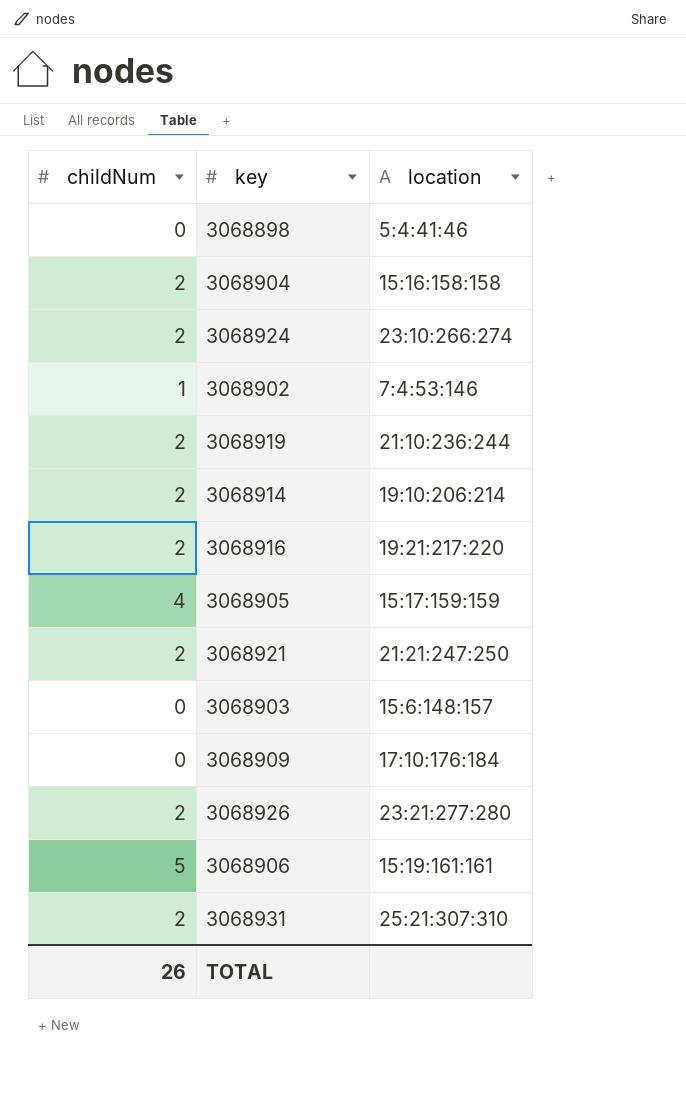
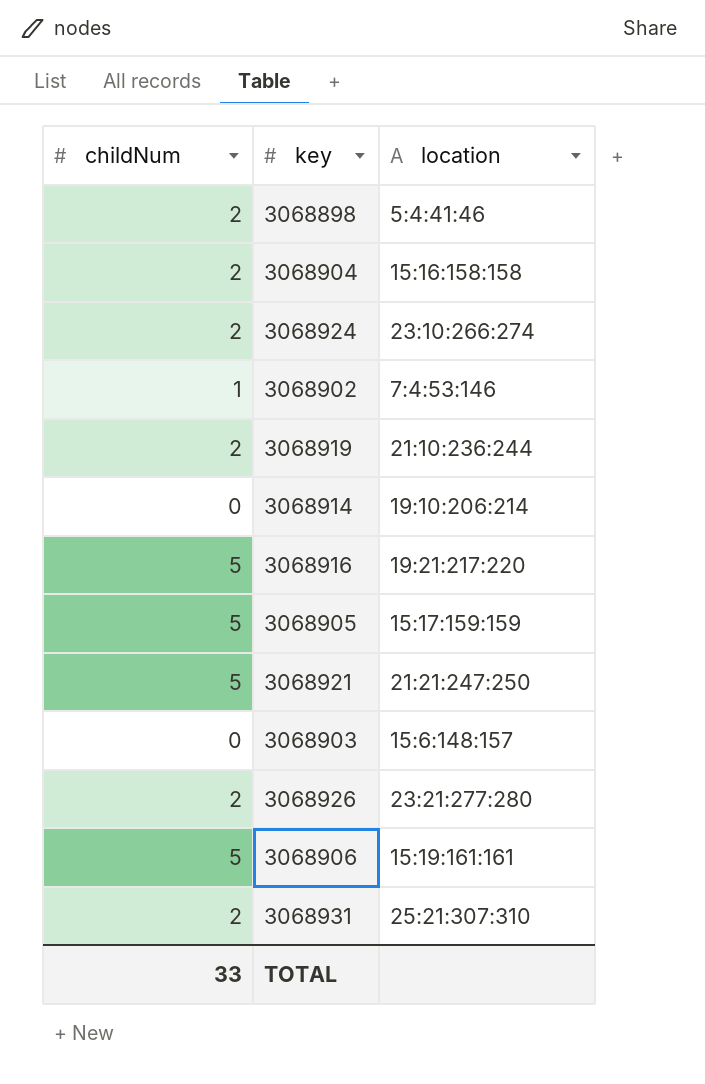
row 3068909: 0 | 17:10:176:184 -> none
3068898 | childNum: 0 -> 2
3068914 | childNum: 2 -> 0
3068916 | childNum: 2 -> 5
3068905 | childNum: 4 -> 5
3068921 | childNum: 2 -> 5
TOTAL | childNum: 26 -> 33

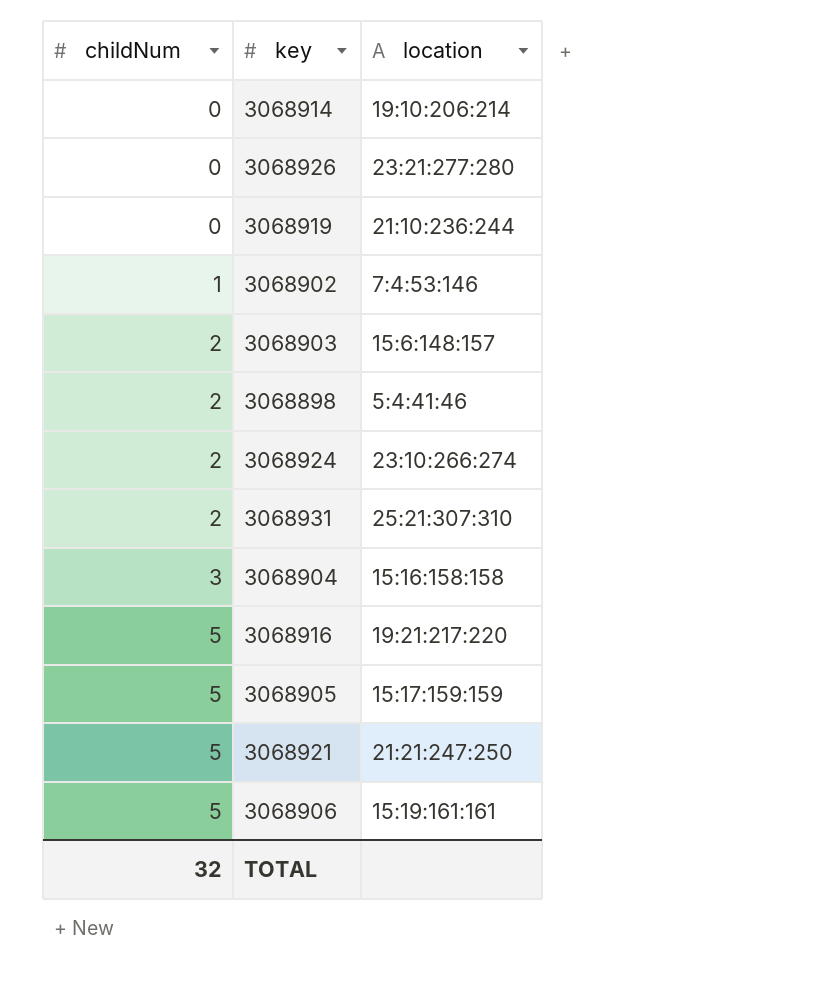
row order: none -> childNum ascending
3068926 | childNum: 2 -> 0
3068919 | childNum: 2 -> 0
3068903 | childNum: 0 -> 2
3068904 | childNum: 2 -> 3
TOTAL | childNum: 33 -> 32

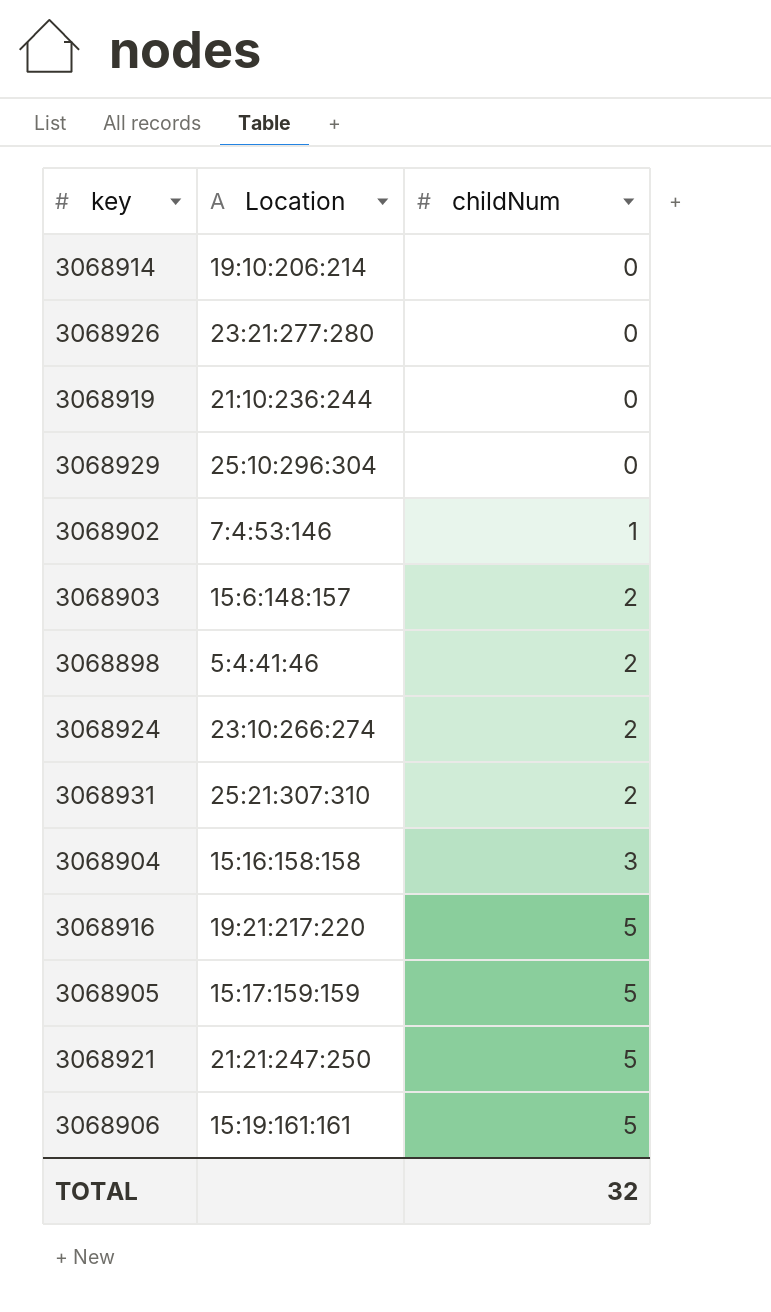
column name: location -> Location
column childNum | position: 1 -> 3
row 3068929: none -> 25:10:296:304 | 0

